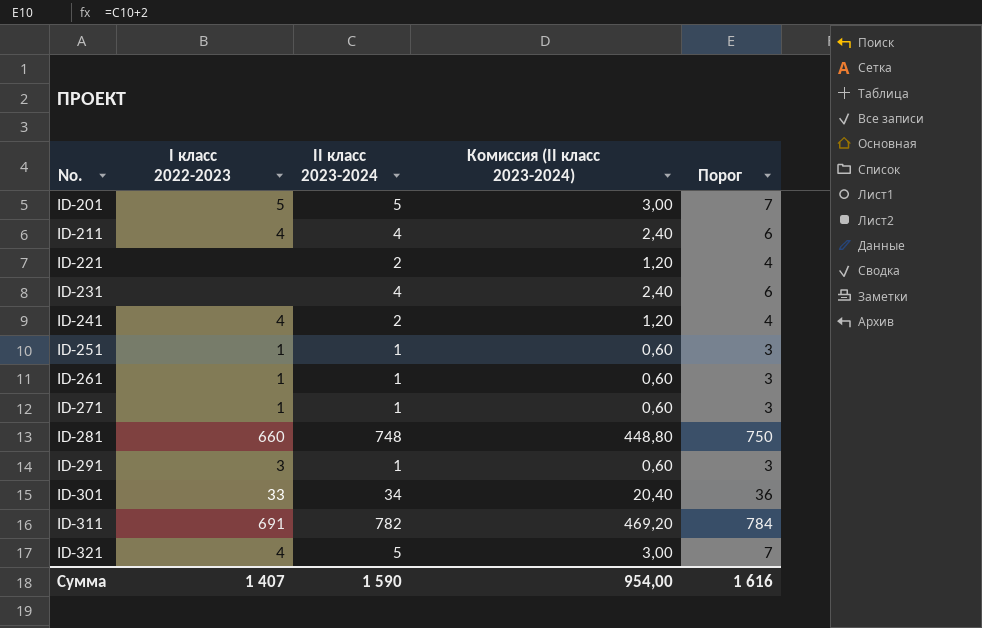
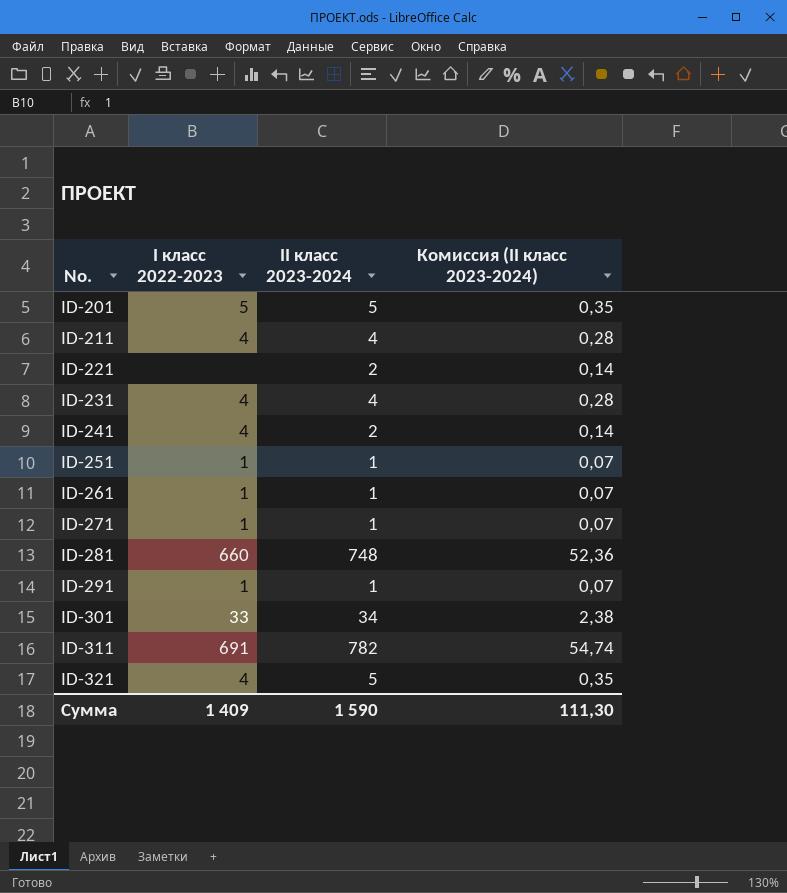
column Порог | formula: [II класс 2023-2024] + 2 -> none
column Комиссия (II класс 2023-2024) | formula: [II класс 2023-2024] * 0,6 -> [II класс 2023-2024] * 0,07
ID-231 | I класс 2022-2023: none -> 4
ID-291 | I класс 2022-2023: 3 -> 1
Сумма | I класс 2022-2023: 1 407 -> 1 409
Сумма | Комиссия (II класс 2023-2024): 954,00 -> 111,30

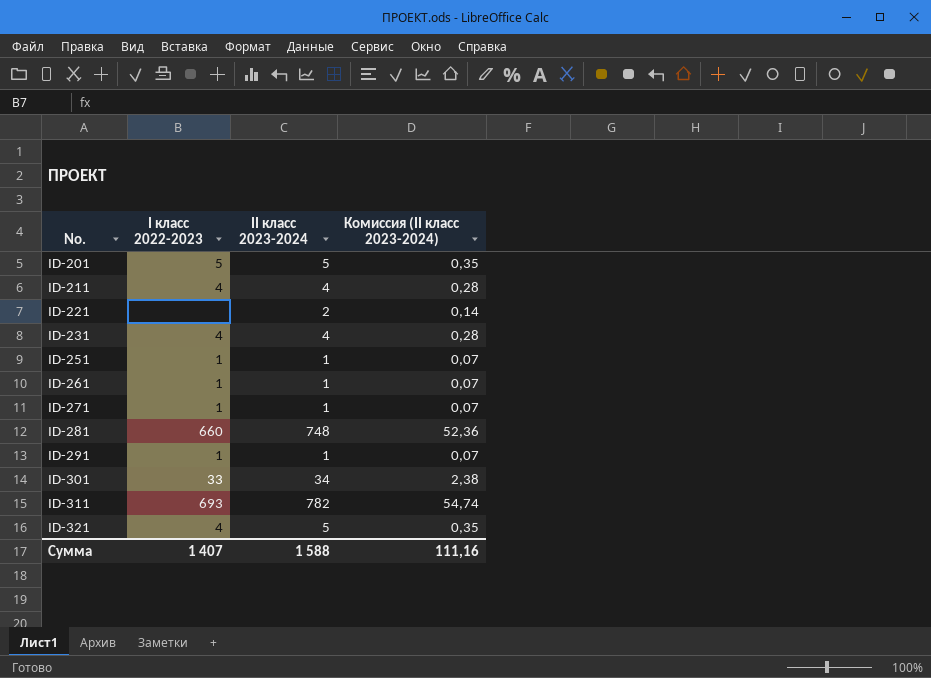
row ID-241: 4 | 2 | 0,14 -> none
ID-311 | I класс 2022-2023: 691 -> 693
Сумма | I класс 2022-2023: 1 409 -> 1 407
Сумма | II класс 2023-2024: 1 590 -> 1 588
Сумма | Комиссия (II класс 2023-2024): 111,30 -> 111,16

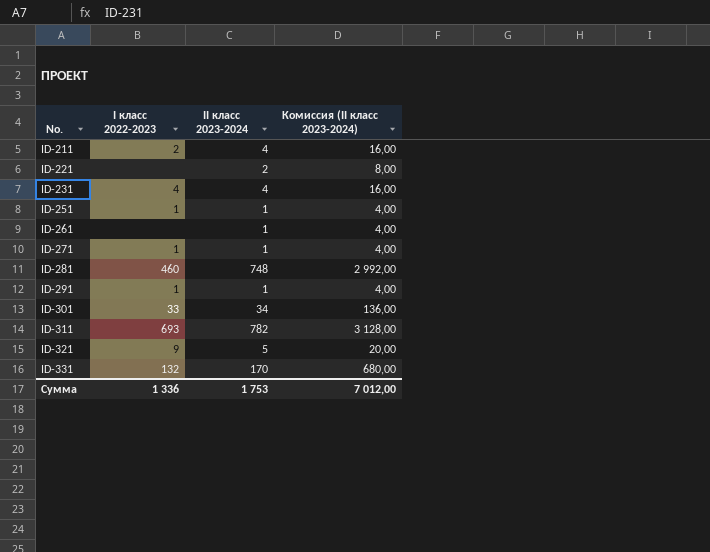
column Комиссия (II класс 2023-2024) | formula: [II класс 2023-2024] * 0,07 -> [II класс 2023-2024] * 4
row ID-201: 5 | 5 | 0,35 -> none
ID-211 | I класс 2022-2023: 4 -> 2
ID-261 | I класс 2022-2023: 1 -> none
ID-281 | I класс 2022-2023: 660 -> 460
ID-321 | I класс 2022-2023: 4 -> 9
row ID-331: none -> 132 | 170 | 680,00
Сумма | I класс 2022-2023: 1 407 -> 1 336
Сумма | II класс 2023-2024: 1 588 -> 1 753
Сумма | Комиссия (II класс 2023-2024): 111,16 -> 7 012,00

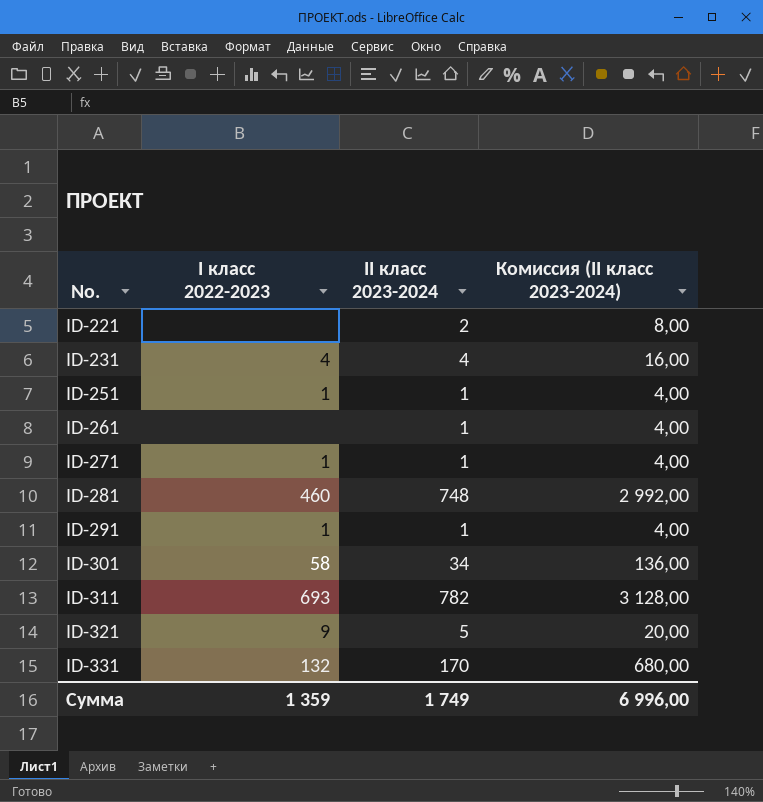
row ID-211: 2 | 4 | 16,00 -> none
ID-301 | I класс 2022-2023: 33 -> 58
Сумма | I класс 2022-2023: 1 336 -> 1 359
Сумма | II класс 2023-2024: 1 753 -> 1 749
Сумма | Комиссия (II класс 2023-2024): 7 012,00 -> 6 996,00

